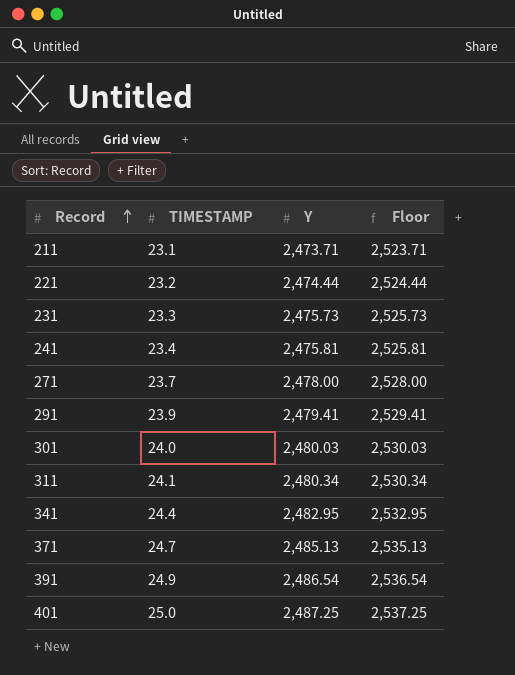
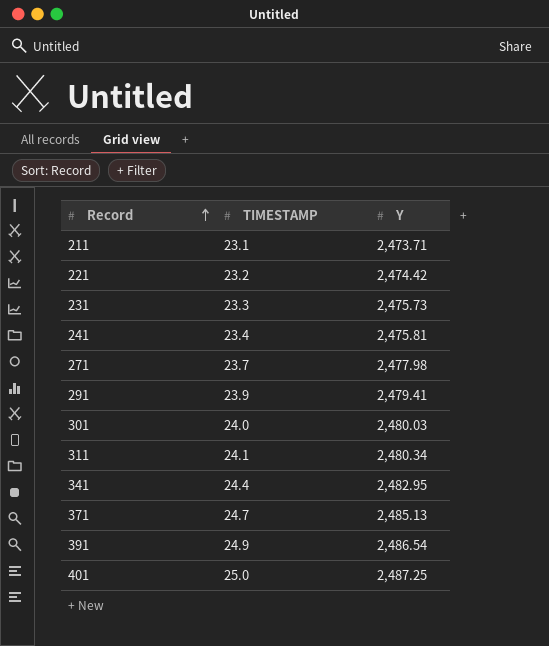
column Floor | formula: [Y] + 50 -> none
221 | Y: 2,474.44 -> 2,474.42
271 | Y: 2,478.00 -> 2,477.98

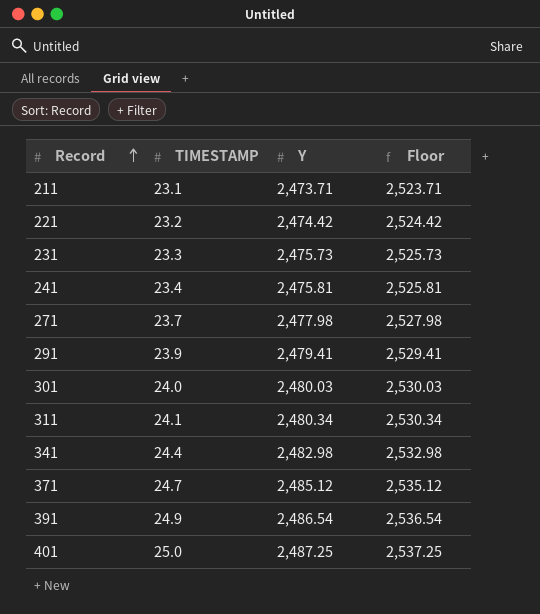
column Floor | formula: none -> [Y] + 50
341 | Y: 2,482.95 -> 2,482.98
371 | Y: 2,485.13 -> 2,485.12

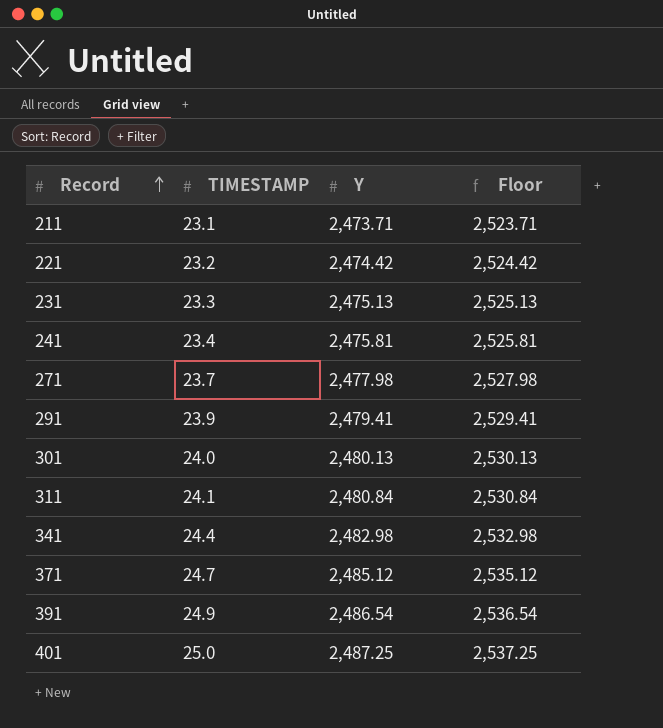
231 | Y: 2,475.73 -> 2,475.13
231 | Floor: 2,525.73 -> 2,525.13
301 | Y: 2,480.03 -> 2,480.13
301 | Floor: 2,530.03 -> 2,530.13
311 | Y: 2,480.34 -> 2,480.84
311 | Floor: 2,530.34 -> 2,530.84

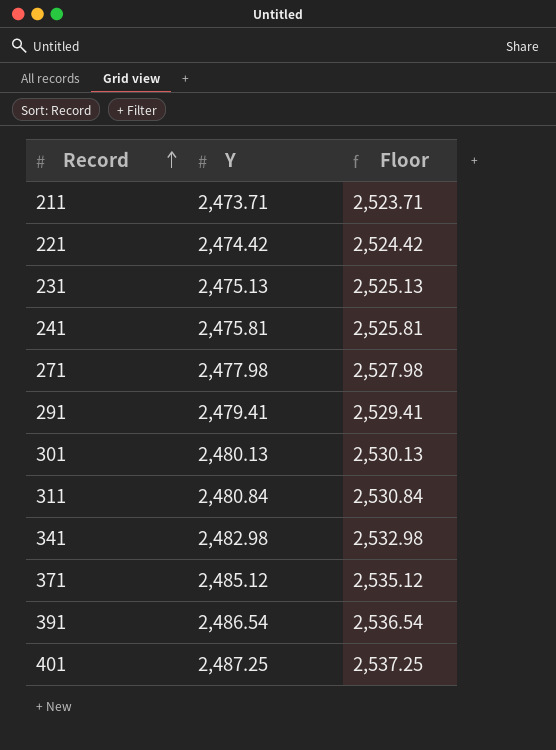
column TIMESTAMP | position: 2 -> none

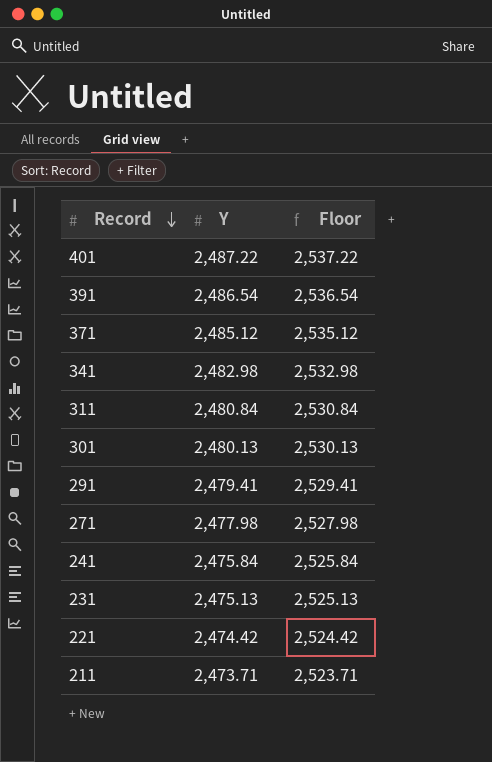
row order: Record ascending -> Record descending
401 | Y: 2,487.25 -> 2,487.22
401 | Floor: 2,537.25 -> 2,537.22
241 | Y: 2,475.81 -> 2,475.84
241 | Floor: 2,525.81 -> 2,525.84

